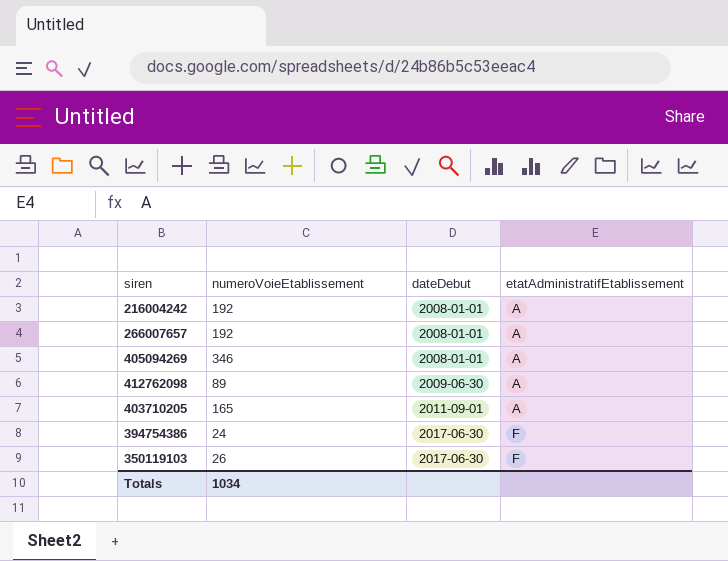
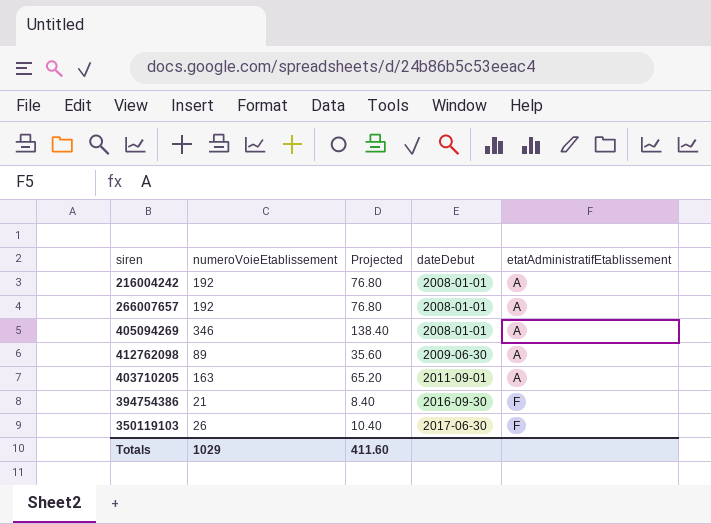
column Projected | formula: none -> [numeroVoieEtablissement] * 0.4
403710205 | numeroVoieEtablissement: 165 -> 163
394754386 | numeroVoieEtablissement: 24 -> 21
394754386 | dateDebut: 2017-06-30 -> 2016-09-30
Totals | numeroVoieEtablissement: 1034 -> 1029

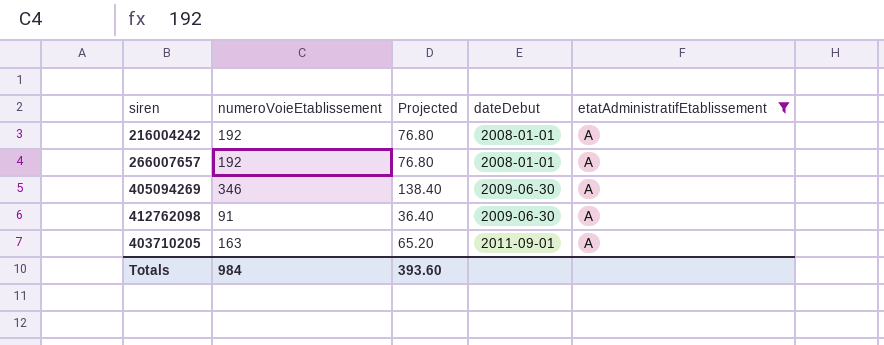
filter: none -> etatAdministratifEtablissement = A
405094269 | dateDebut: 2008-01-01 -> 2009-06-30
412762098 | numeroVoieEtablissement: 89 -> 91
412762098 | Projected: 35.60 -> 36.40
Totals | numeroVoieEtablissement: 1029 -> 984
Totals | Projected: 411.60 -> 393.60

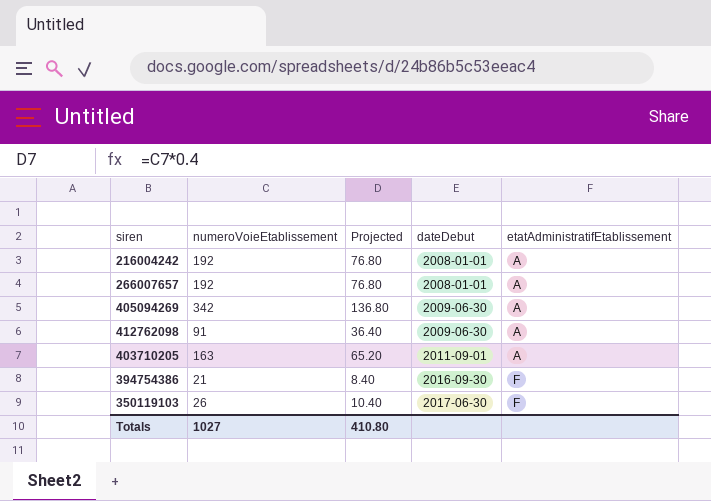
filter: etatAdministratifEtablissement = A -> none
405094269 | numeroVoieEtablissement: 346 -> 342
405094269 | Projected: 138.40 -> 136.80
Totals | numeroVoieEtablissement: 984 -> 1027
Totals | Projected: 393.60 -> 410.80

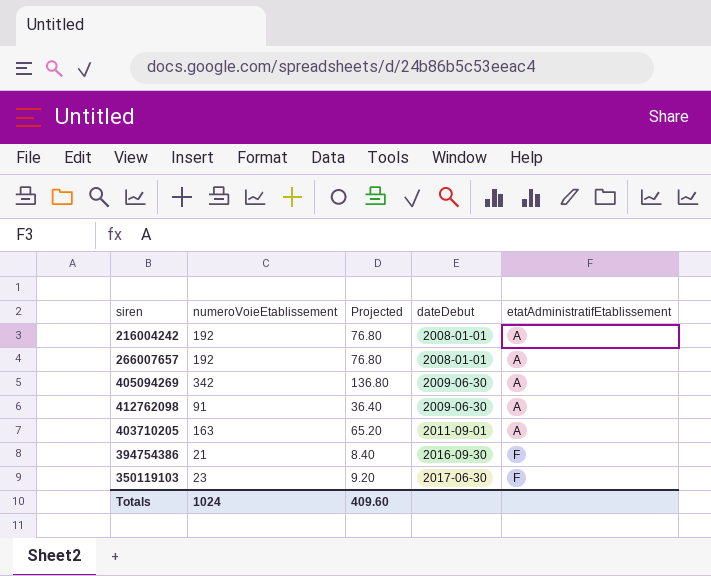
350119103 | numeroVoieEtablissement: 26 -> 23
350119103 | Projected: 10.40 -> 9.20
Totals | numeroVoieEtablissement: 1027 -> 1024
Totals | Projected: 410.80 -> 409.60

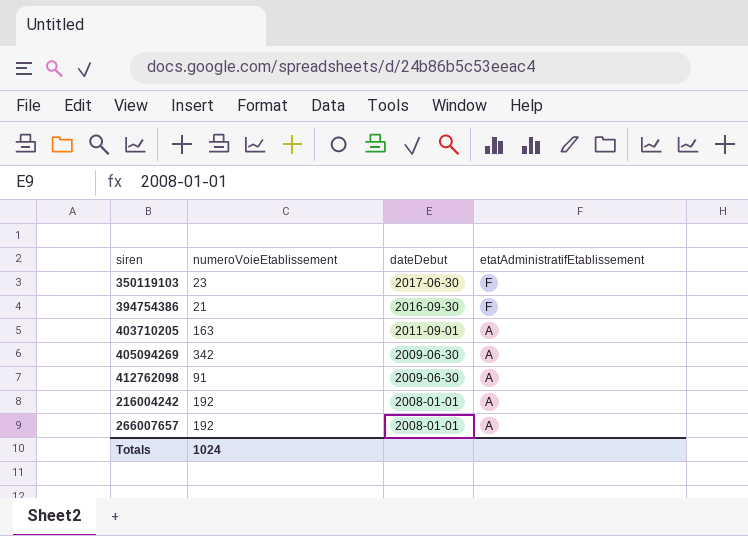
row order: dateDebut ascending -> dateDebut descending
column Projected | formula: [numeroVoieEtablissement] * 0.4 -> none

